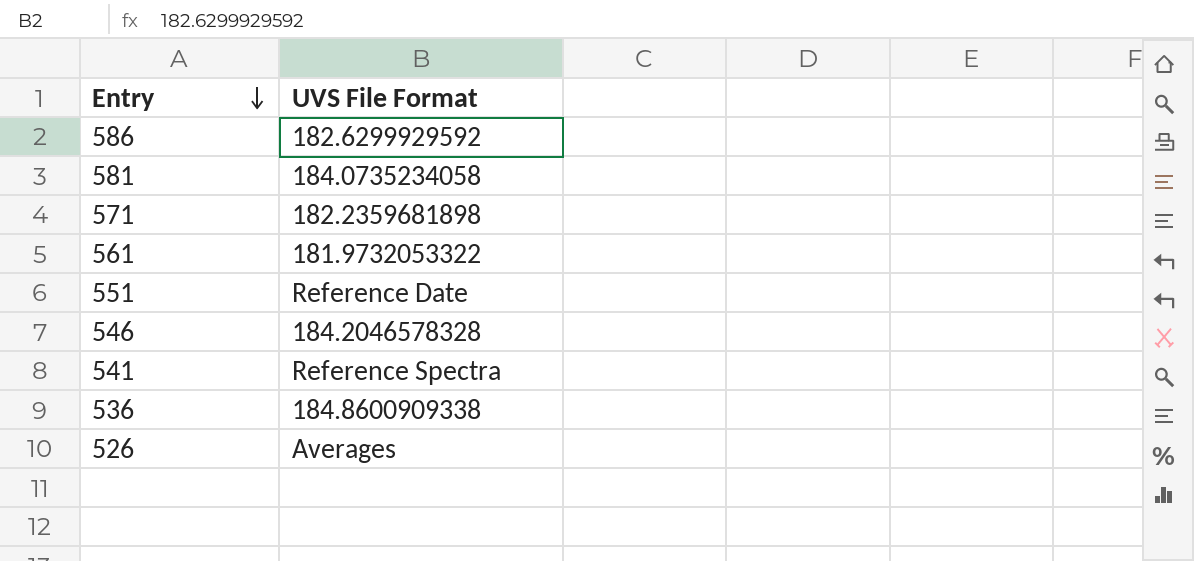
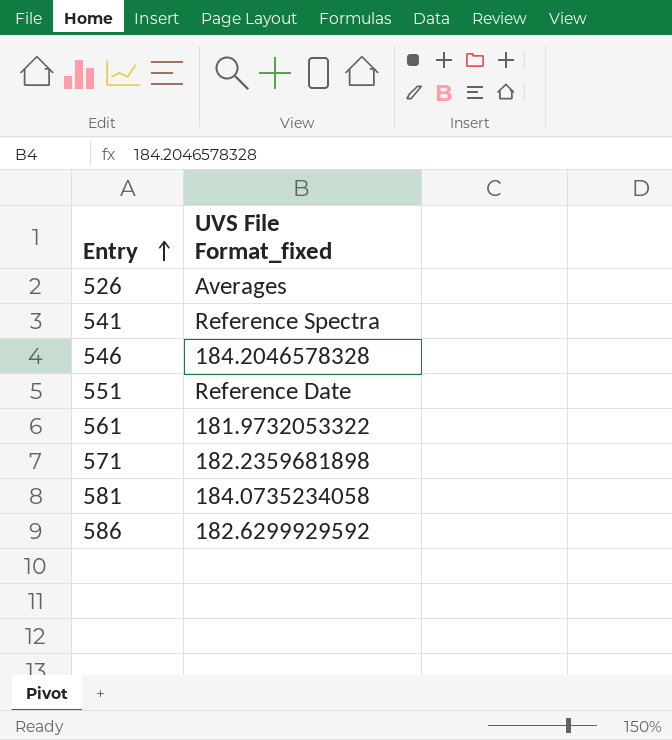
row order: Entry descending -> Entry ascending
column name: UVS File Format -> UVS File Format_fixed
row 536: 184.8600909338 -> none

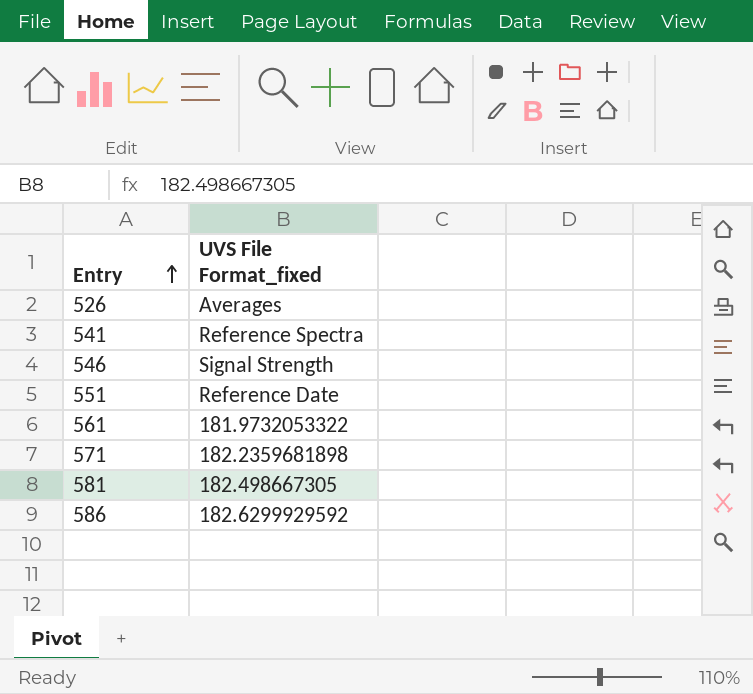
546 | UVS File Format_fixed: 184.2046578328 -> Signal Strength
581 | UVS File Format_fixed: 184.0735234058 -> 182.498667305

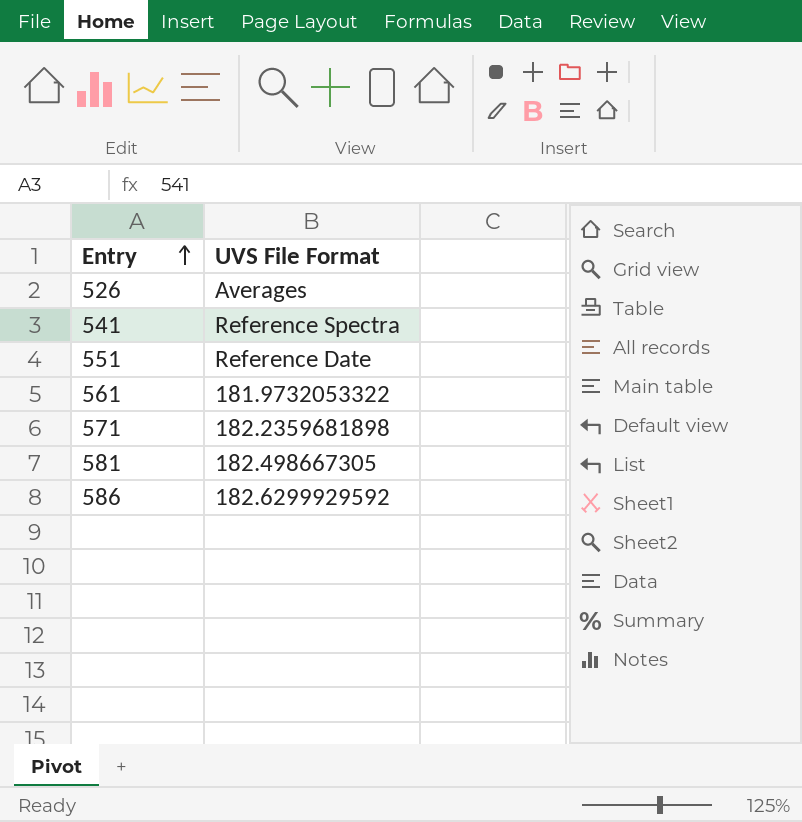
column name: UVS File Format_fixed -> UVS File Format
row 546: Signal Strength -> none

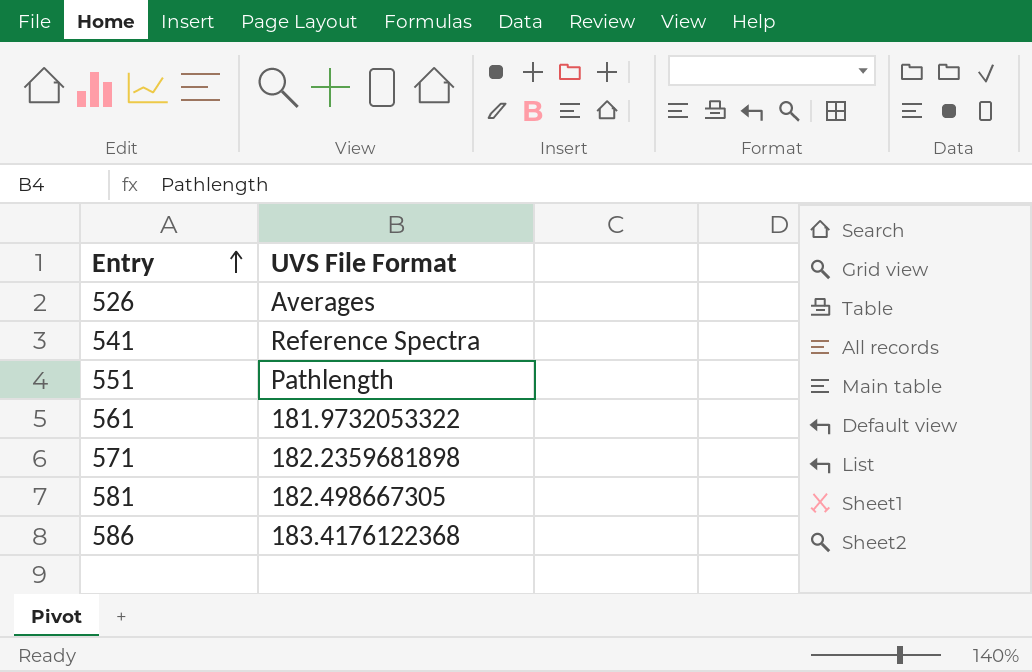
551 | UVS File Format: Reference Date -> Pathlength
586 | UVS File Format: 182.6299929592 -> 183.4176122368

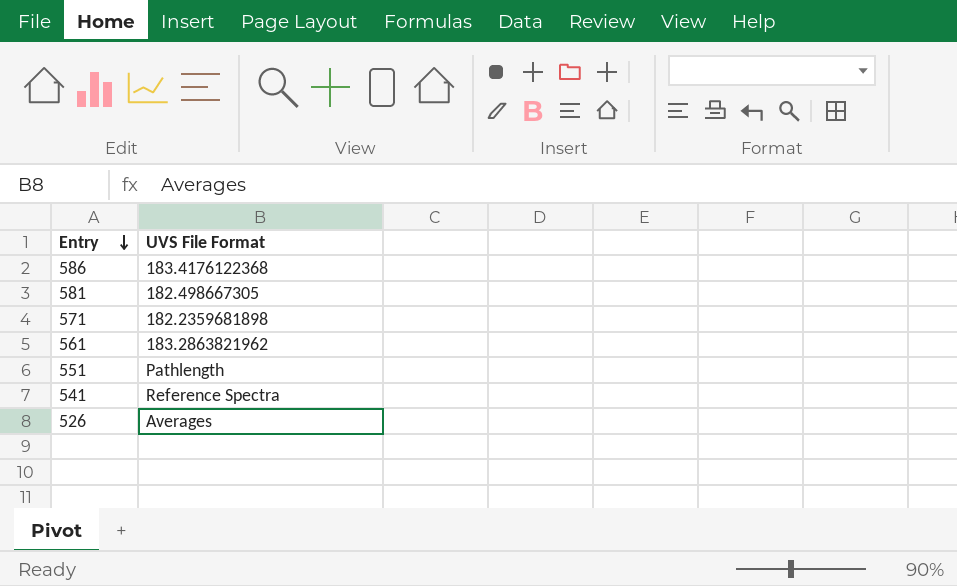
row order: Entry ascending -> Entry descending
561 | UVS File Format: 181.9732053322 -> 183.2863821962

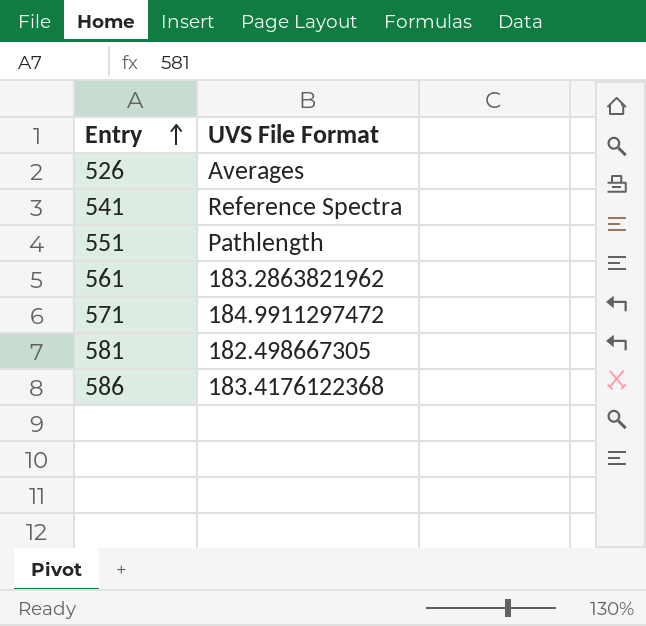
row order: Entry descending -> Entry ascending
571 | UVS File Format: 182.2359681898 -> 184.9911297472

